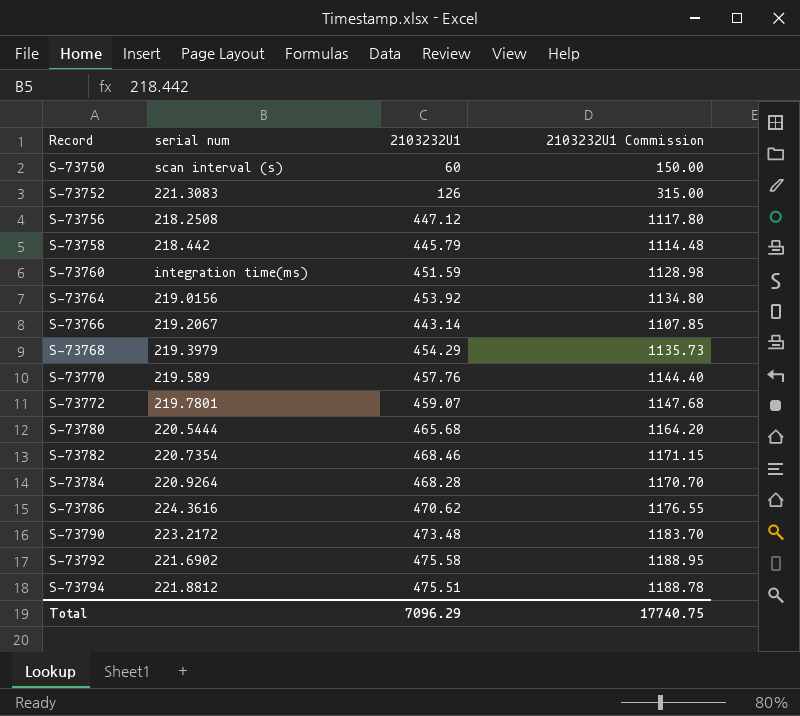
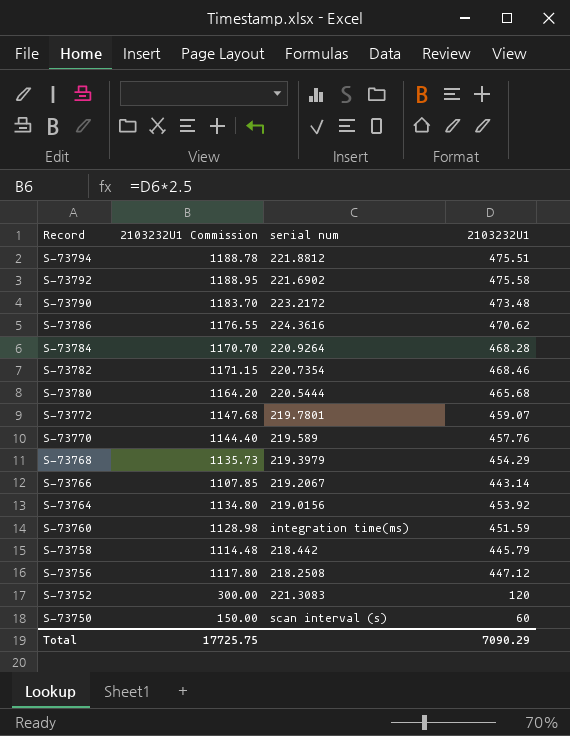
row order: Record ascending -> Record descending
column 2103232U1 Commission | position: 4 -> 2
S-73752 | 2103232U1 Commission: 315.00 -> 300.00
S-73752 | 2103232U1: 126 -> 120
Total | 2103232U1 Commission: 17740.75 -> 17725.75
Total | 2103232U1: 7096.29 -> 7090.29

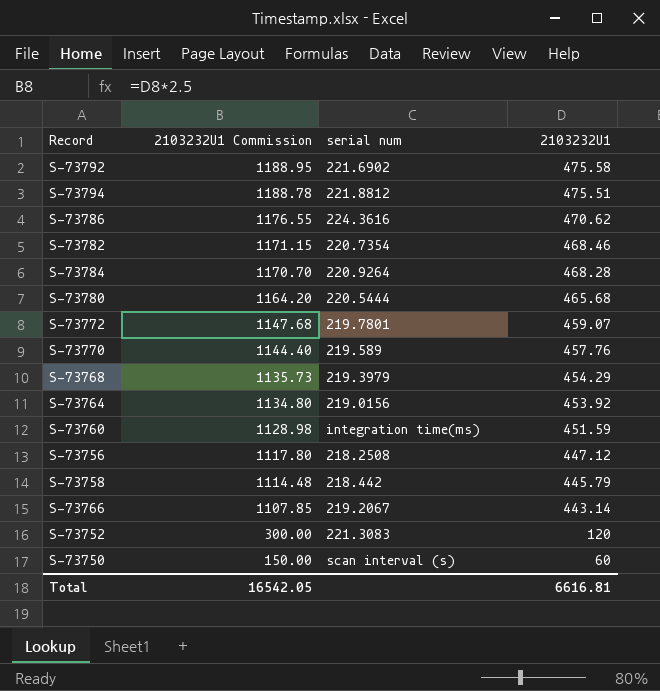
row order: Record descending -> 2103232U1 Commission descending
row S-73790: 1183.70 | 223.2172 | 473.48 -> none
Total | 2103232U1 Commission: 17725.75 -> 16542.05
Total | 2103232U1: 7090.29 -> 6616.81

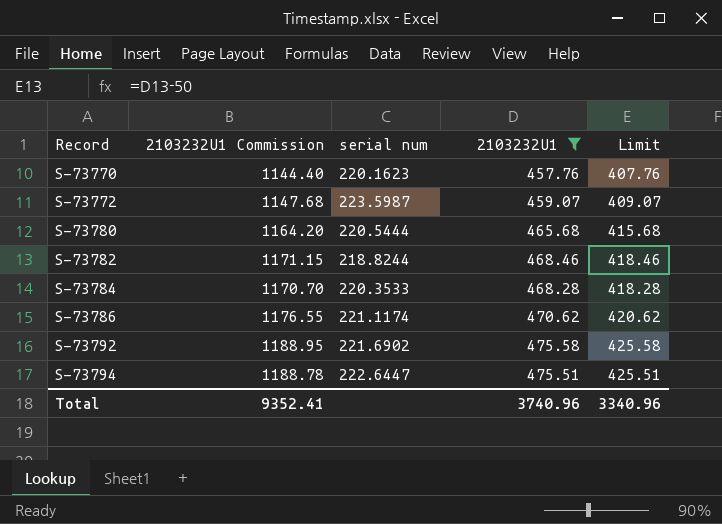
filter: none -> 2103232U1 >= 457.76
row order: 2103232U1 Commission descending -> Record ascending
column Limit | formula: none -> [2103232U1] - 50
S-73770 | serial num: 219.589 -> 220.1623
S-73772 | serial num: 219.7801 -> 223.5987
S-73782 | serial num: 220.7354 -> 218.8244
S-73784 | serial num: 220.9264 -> 220.3533
S-73786 | serial num: 224.3616 -> 221.1174
S-73794 | serial num: 221.8812 -> 222.6447
Total | 2103232U1 Commission: 16542.05 -> 9352.41
Total | 2103232U1: 6616.81 -> 3740.96

